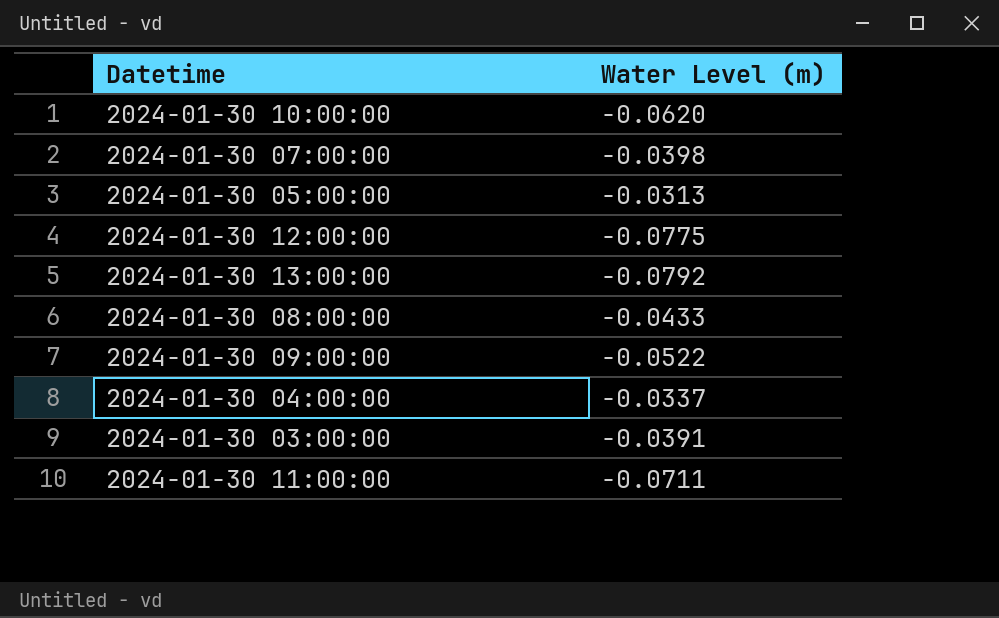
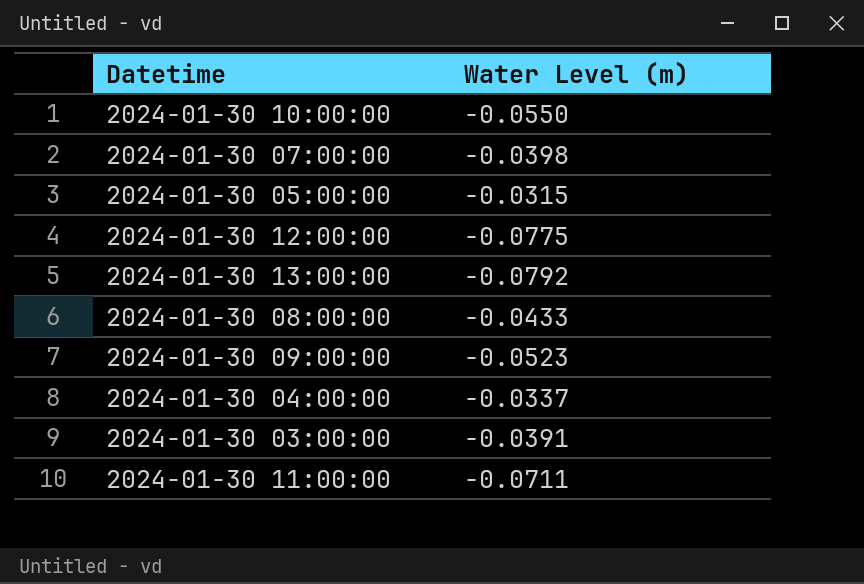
2024-01-30 10:00:00 | Water Level (m): -0.0620 -> -0.0550
2024-01-30 05:00:00 | Water Level (m): -0.0313 -> -0.0315
2024-01-30 09:00:00 | Water Level (m): -0.0522 -> -0.0523

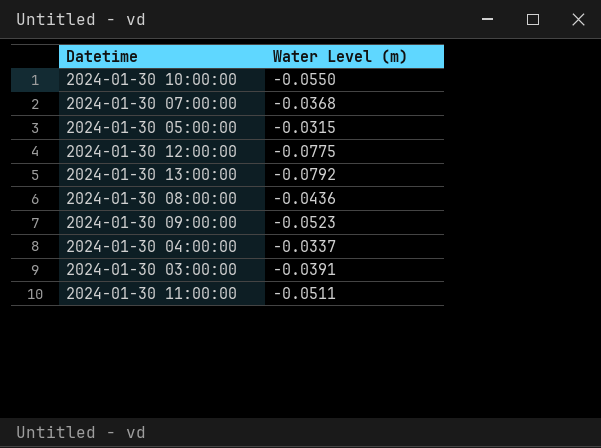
2024-01-30 07:00:00 | Water Level (m): -0.0398 -> -0.0368
2024-01-30 08:00:00 | Water Level (m): -0.0433 -> -0.0436
2024-01-30 11:00:00 | Water Level (m): -0.0711 -> -0.0511

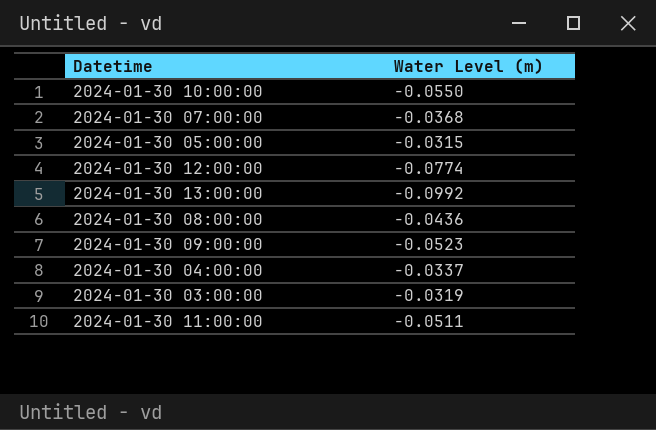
2024-01-30 12:00:00 | Water Level (m): -0.0775 -> -0.0774
2024-01-30 13:00:00 | Water Level (m): -0.0792 -> -0.0992
2024-01-30 03:00:00 | Water Level (m): -0.0391 -> -0.0319

